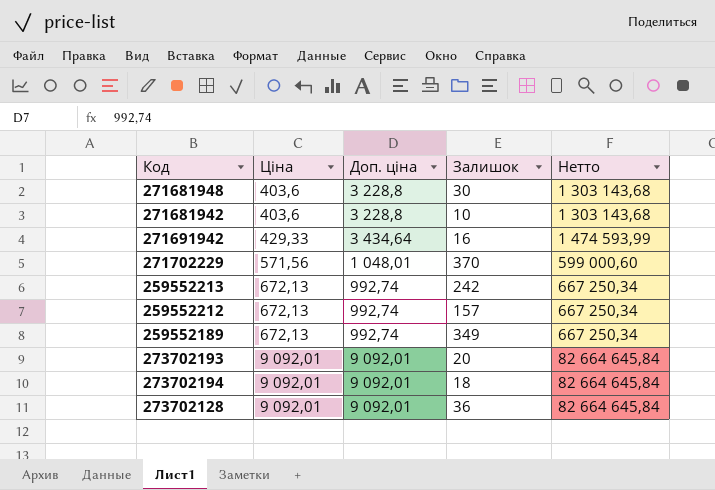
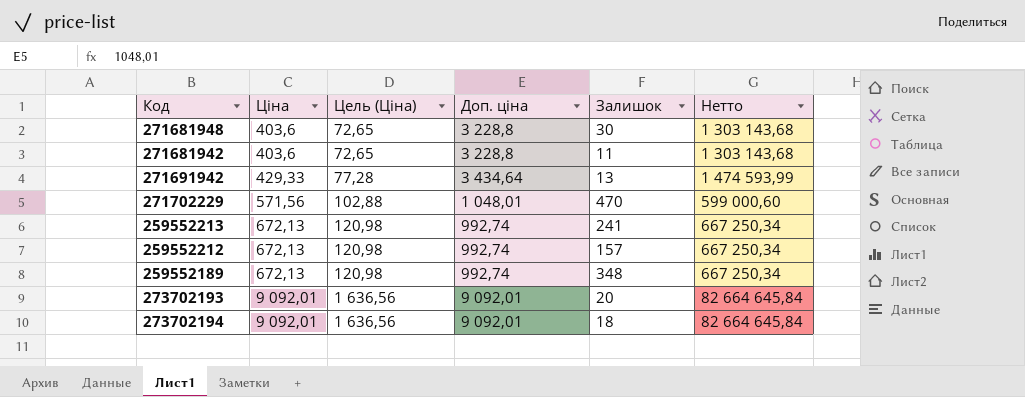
column Цель (Ціна) | formula: none -> [Ціна] * 0,18
row 273702128: 9 092,01 | 9 092,01 | 36 | 82 664 645,84 -> none
271681942 | Залишок: 10 -> 11
271691942 | Залишок: 16 -> 13
271702229 | Залишок: 370 -> 470
259552213 | Залишок: 242 -> 241
259552189 | Залишок: 349 -> 348

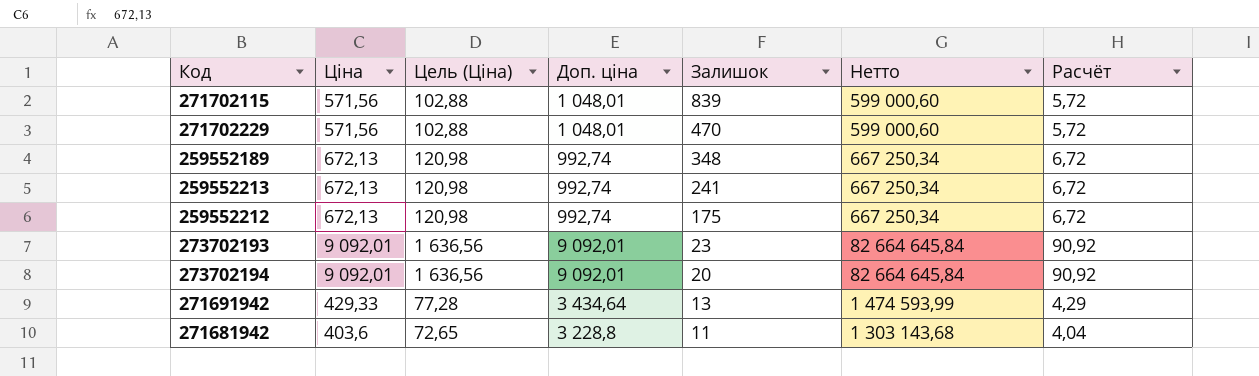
row order: Ціна ascending -> Залишок descending
column Расчёт | formula: none -> [Ціна] * 0,01
row 271681948: 403,6 | 72,65 | 3 228,8 | 30 | 1 303 143,68 -> none
row 271702115: none -> 571,56 | 102,88 | 1 048,01 | 839 | 599 000,60 | 5,72
259552212 | Залишок: 157 -> 175
273702193 | Залишок: 20 -> 23
273702194 | Залишок: 18 -> 20

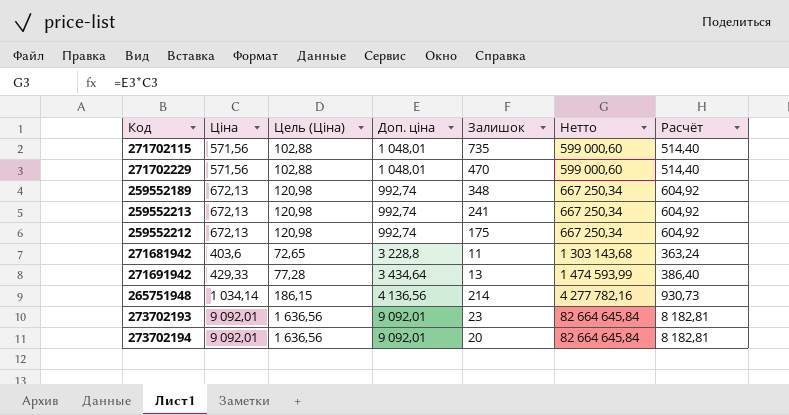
row order: Залишок descending -> Нетто ascending
column Расчёт | formula: [Ціна] * 0,01 -> [Ціна] * 0,9
271702115 | Залишок: 839 -> 735
row 265751948: none -> 1 034,14 | 186,15 | 4 136,56 | 214 | 4 277 782,16 | 930,73

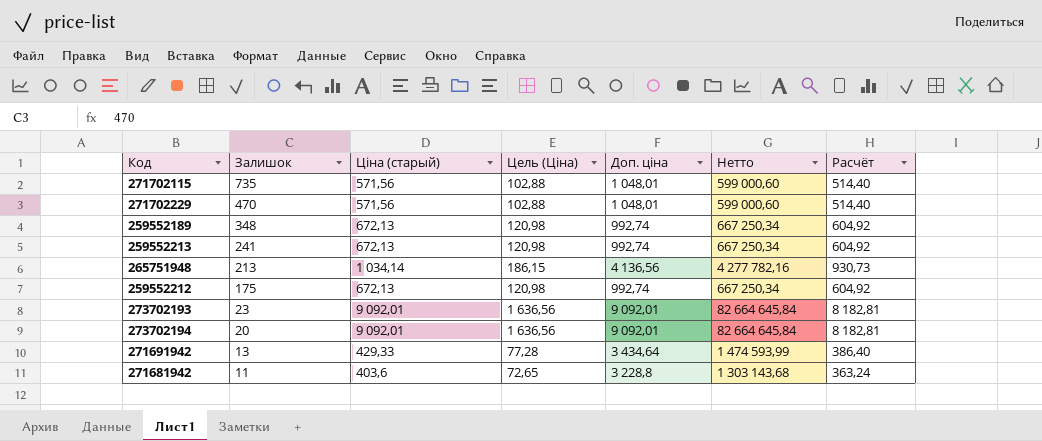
row order: Нетто ascending -> Залишок descending
column Залишок | position: 5 -> 2
column name: Ціна -> Ціна (старый)
265751948 | Залишок: 214 -> 213

